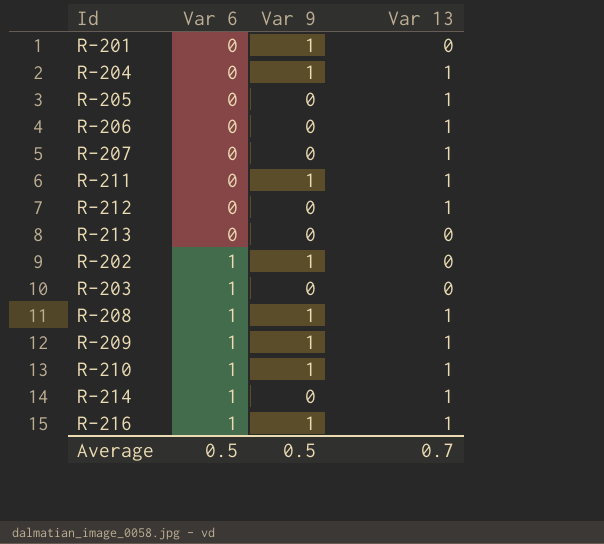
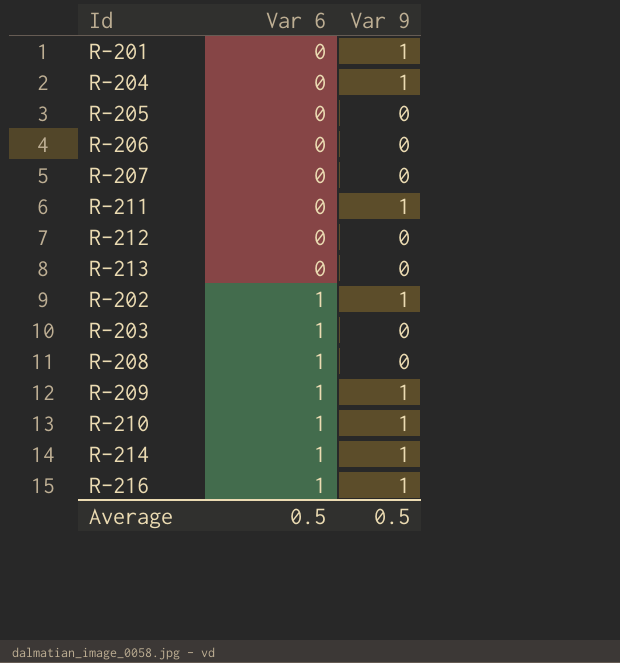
column Var 13 | position: 4 -> none
R-208 | Var 9: 1 -> 0
R-214 | Var 9: 0 -> 1

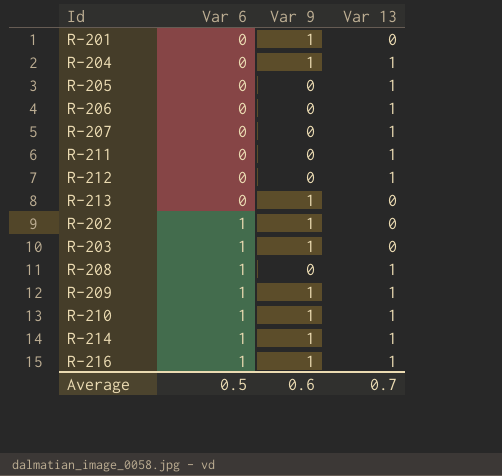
column Var 13 | position: none -> 4
R-211 | Var 9: 1 -> 0
R-213 | Var 9: 0 -> 1
R-203 | Var 9: 0 -> 1
Average | Var 9: 0.5 -> 0.6

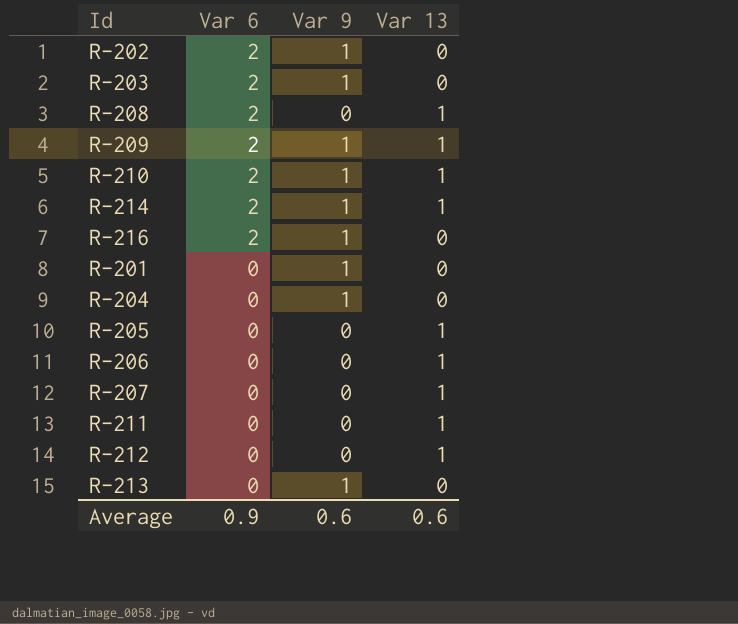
row order: Var 6 ascending -> Var 6 descending
R-202 | Var 6: 1 -> 2
R-203 | Var 6: 1 -> 2
R-208 | Var 6: 1 -> 2
R-209 | Var 6: 1 -> 2
R-210 | Var 6: 1 -> 2
R-214 | Var 6: 1 -> 2
R-216 | Var 6: 1 -> 2
R-216 | Var 13: 1 -> 0
R-204 | Var 13: 1 -> 0
Average | Var 6: 0.5 -> 0.9
Average | Var 13: 0.7 -> 0.6

